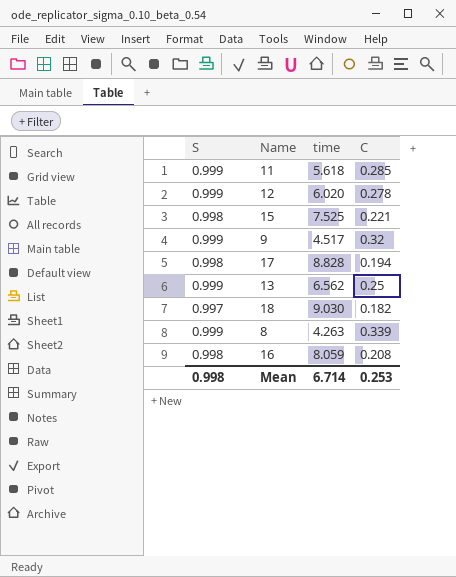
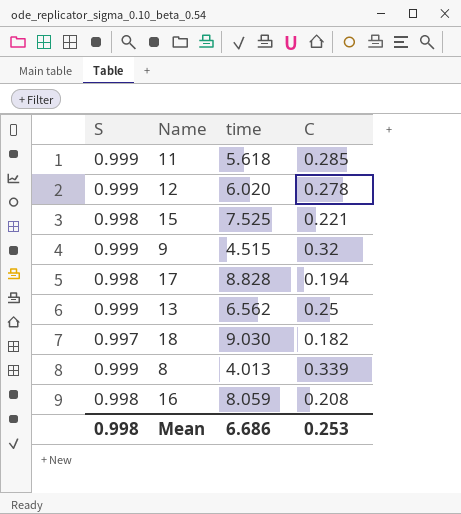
9 | time: 4.517 -> 4.515
8 | time: 4.263 -> 4.013
Mean | time: 6.714 -> 6.686

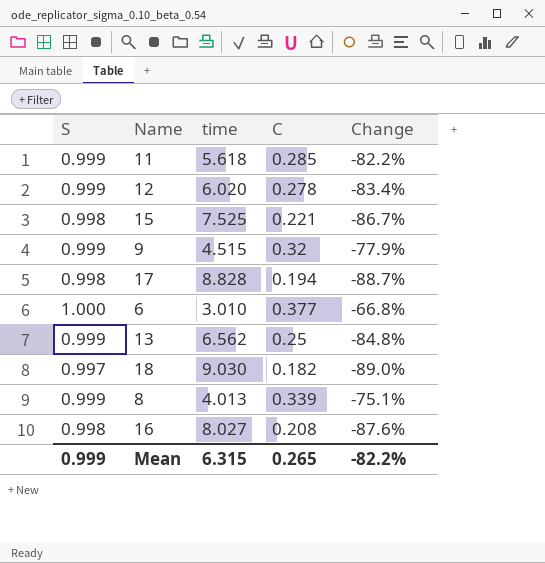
column Change | formula: none -> ([S] - [time]) / [time]
row 6: none -> 1.000 | 3.010 | 0.377 | -66.8%
16 | time: 8.059 -> 8.027
Mean | S: 0.998 -> 0.999
Mean | time: 6.686 -> 6.315
Mean | C: 0.253 -> 0.265

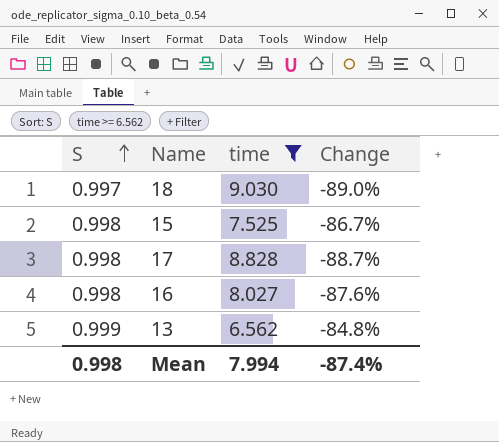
filter: none -> time >= 6.562
row order: none -> S ascending
column C | position: 4 -> none
Mean | S: 0.999 -> 0.998
Mean | time: 6.315 -> 7.994
Mean | Change: -82.2% -> -87.4%

